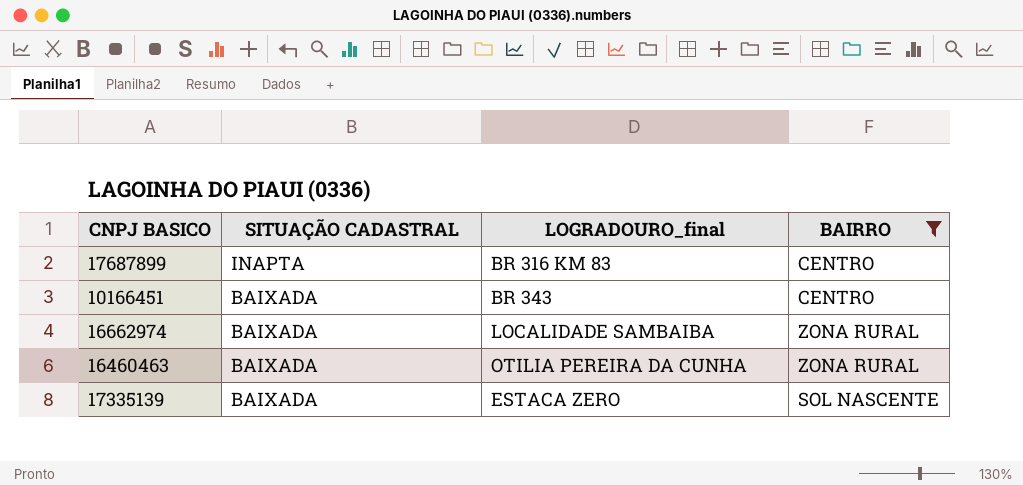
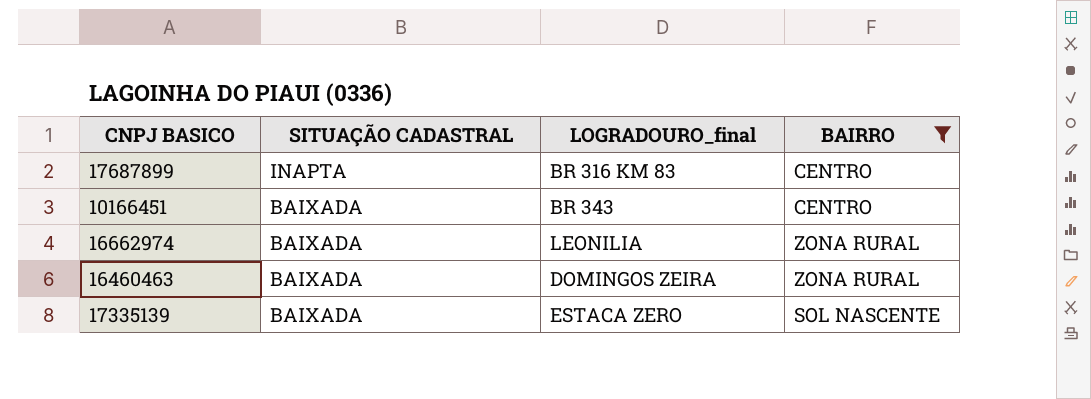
16662974 | LOGRADOURO_final: LOCALIDADE SAMBAIBA -> LEONILIA
16460463 | LOGRADOURO_final: OTILIA PEREIRA DA CUNHA -> DOMINGOS ZEIRA

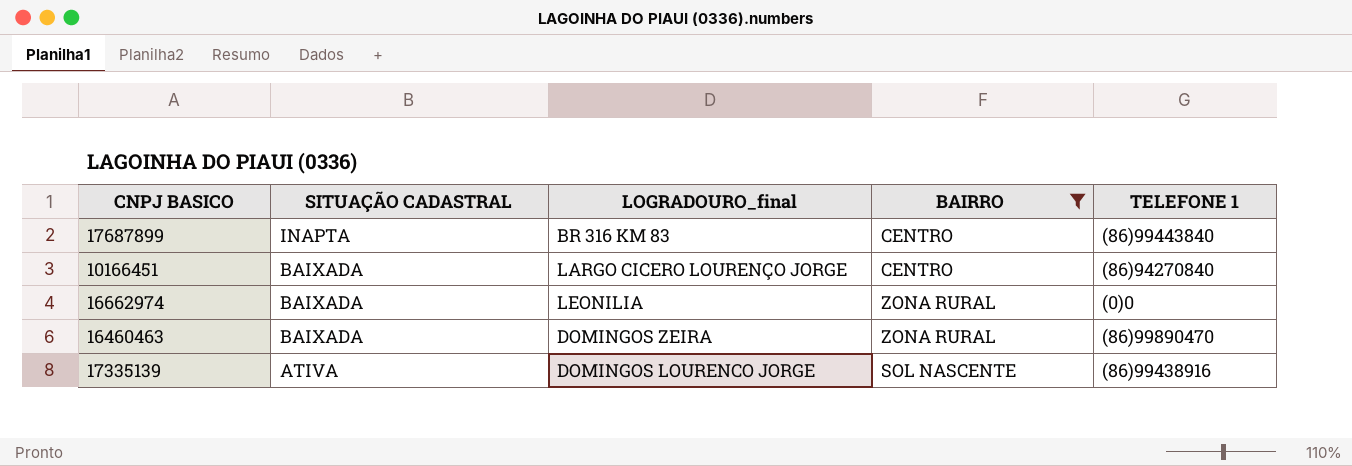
column TELEFONE 1 | position: none -> 5
10166451 | LOGRADOURO_final: BR 343 -> LARGO CICERO LOURENÇO JORGE
17335139 | SITUAÇÃO CADASTRAL: BAIXADA -> ATIVA
17335139 | LOGRADOURO_final: ESTACA ZERO -> DOMINGOS LOURENCO JORGE

